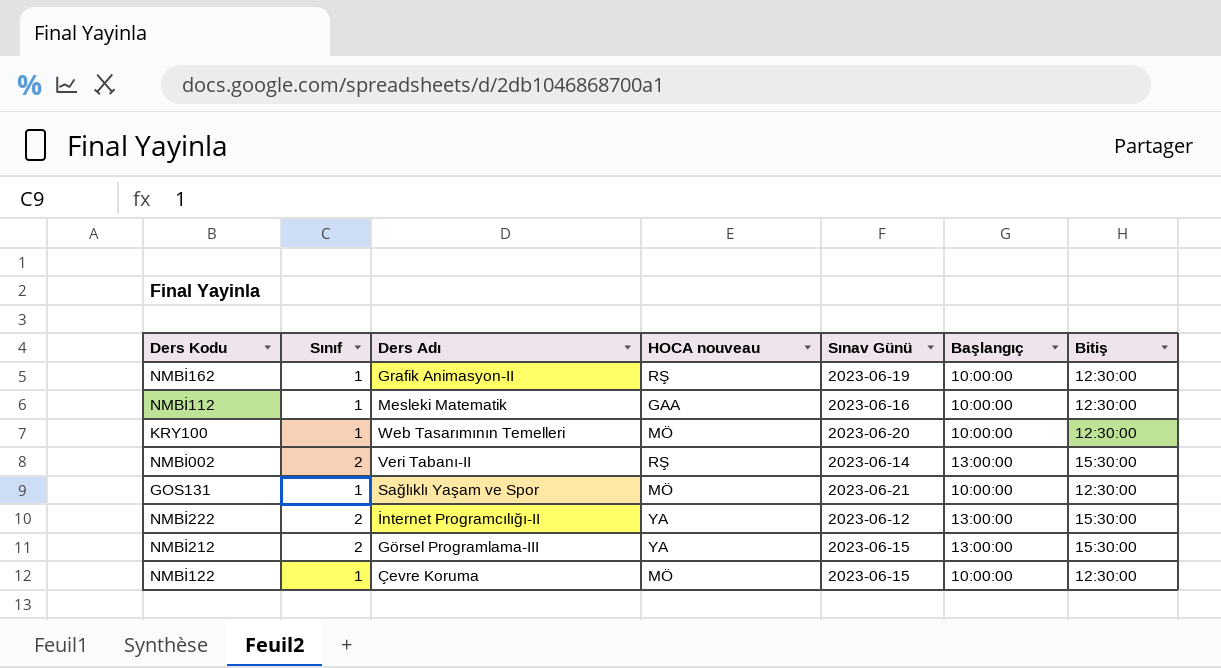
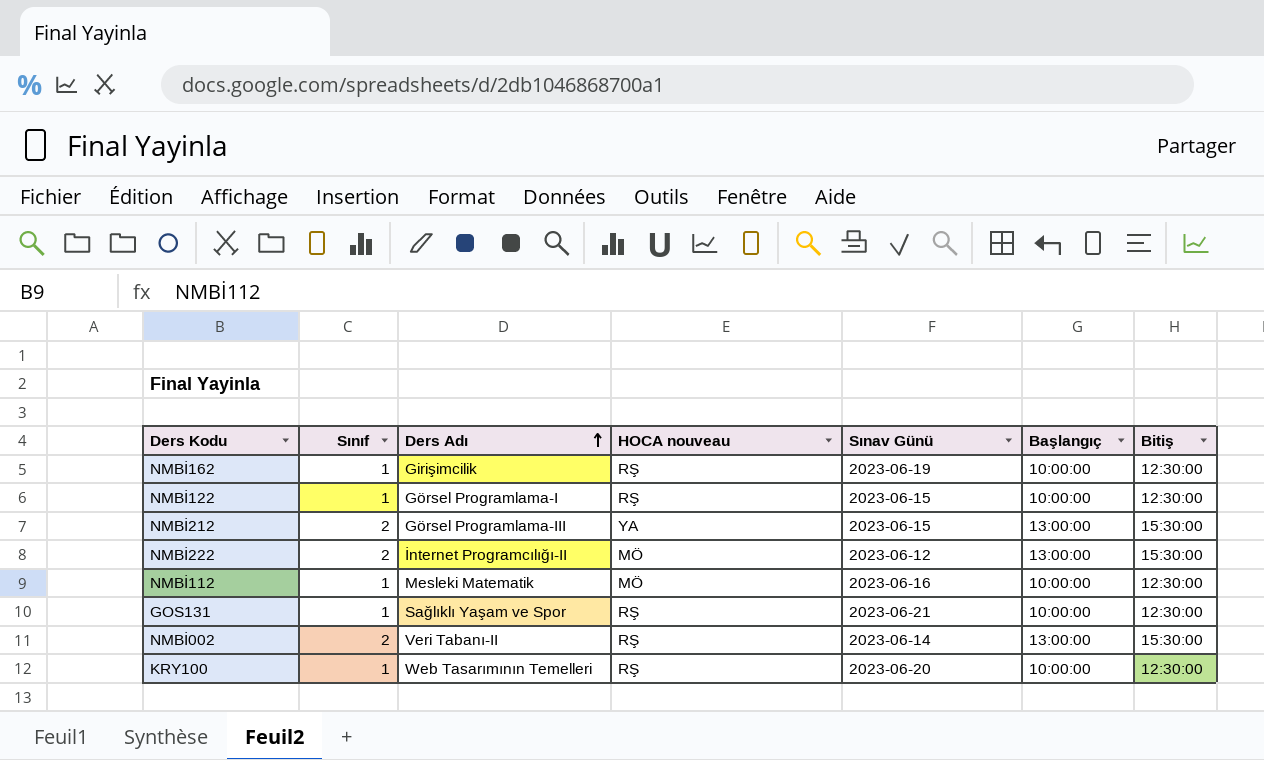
row order: none -> Ders Adı ascending
NMBİ162 | Ders Adı: Grafik Animasyon-II -> Girişimcilik
NMBİ122 | Ders Adı: Çevre Koruma -> Görsel Programlama-I
NMBİ122 | HOCA nouveau: MÖ -> RŞ
NMBİ222 | HOCA nouveau: YA -> MÖ
NMBİ112 | HOCA nouveau: GAA -> MÖ
GOS131 | HOCA nouveau: MÖ -> RŞ
KRY100 | HOCA nouveau: MÖ -> RŞ

